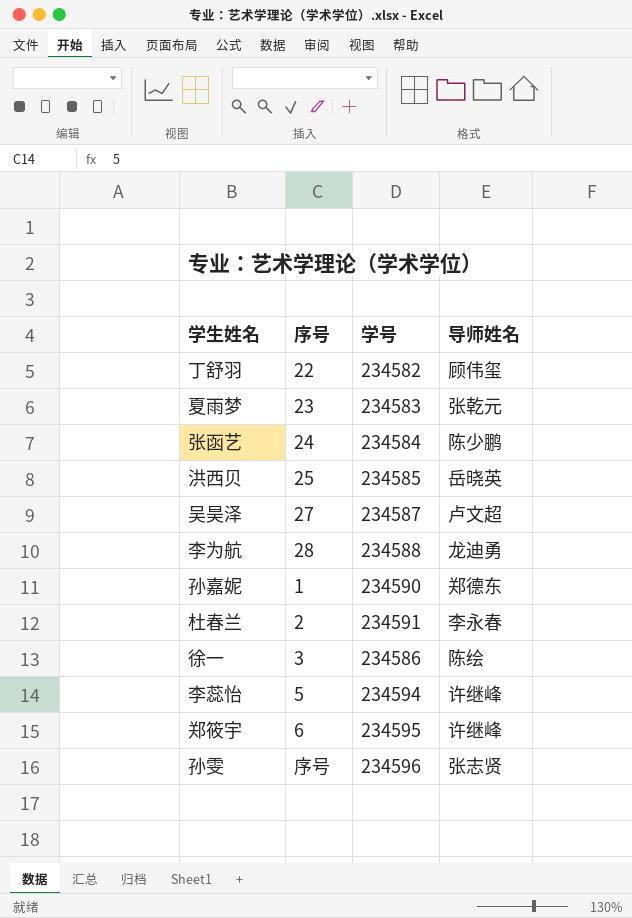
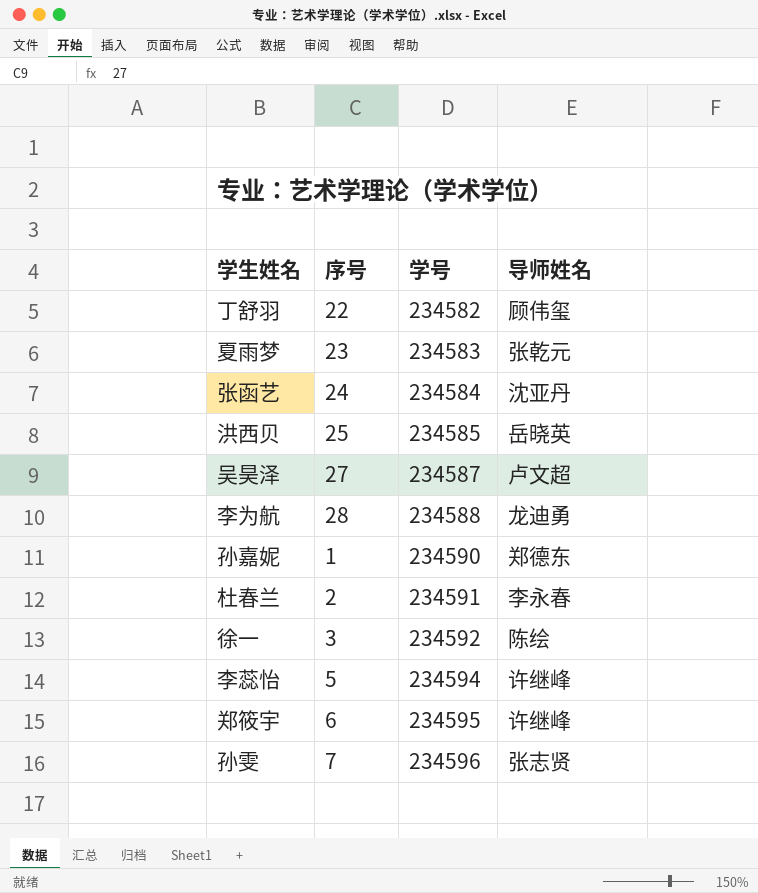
张函艺 | 导师姓名: 陈少鹏 -> 沈亚丹
徐一 | 学号: 234586 -> 234592
孙雯 | 序号: 序号 -> 7

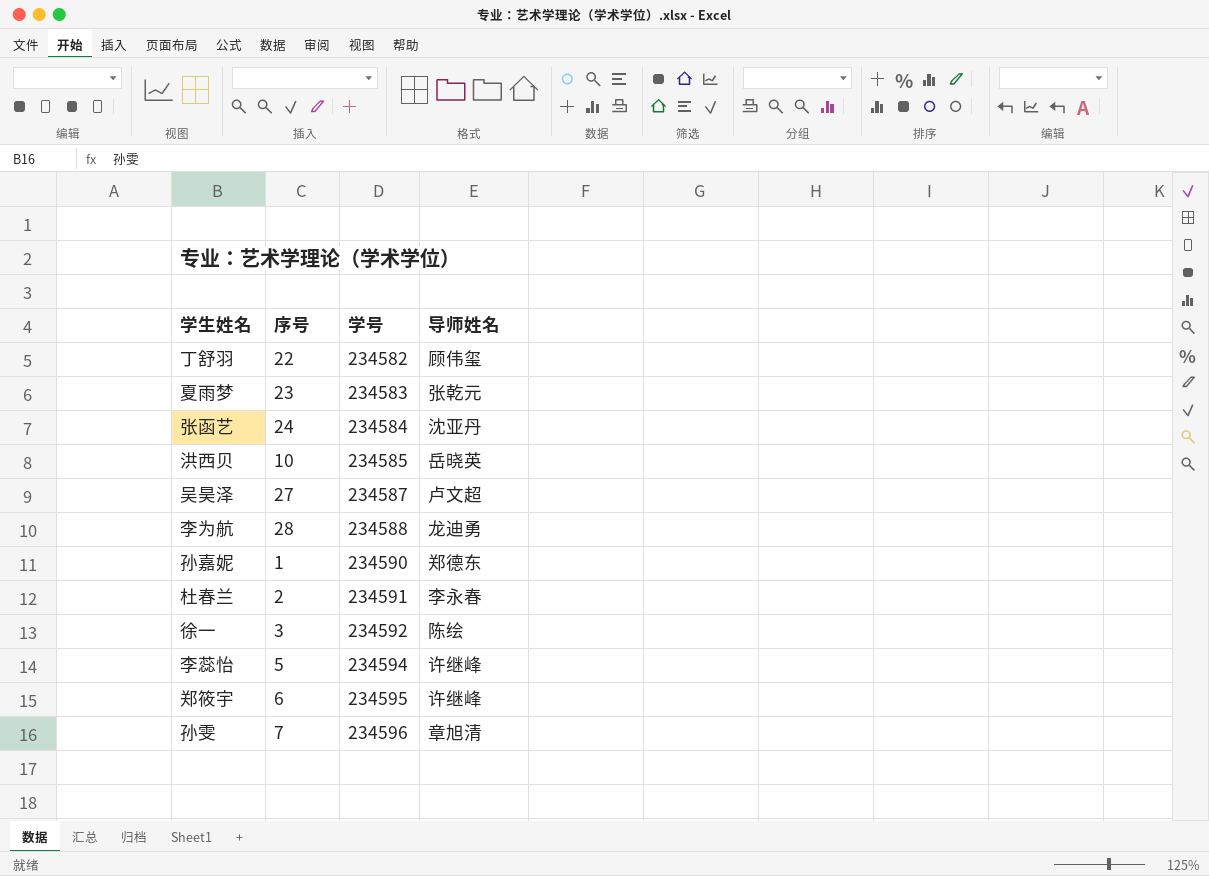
洪西贝 | 序号: 25 -> 10
孙雯 | 导师姓名: 张志贤 -> 章旭清

